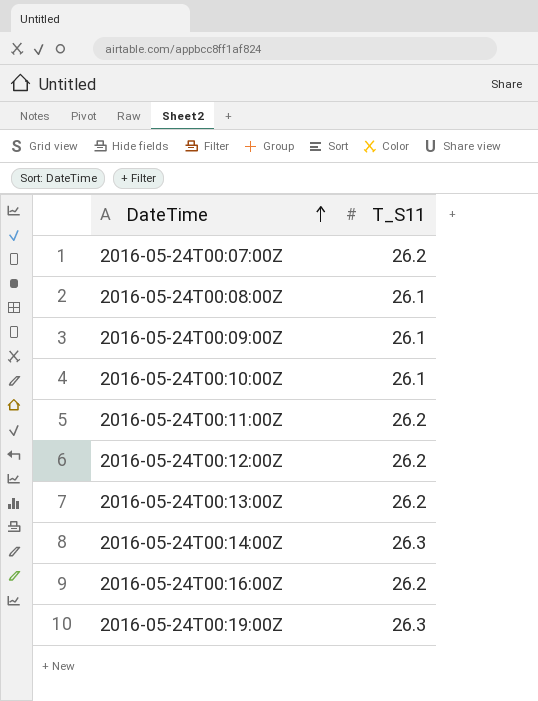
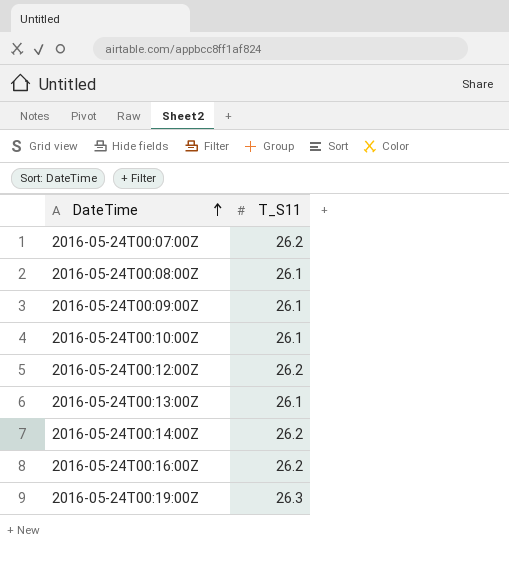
row 2016-05-24T00:11:00Z: 26.2 -> none
2016-05-24T00:13:00Z | T_S11: 26.2 -> 26.1
2016-05-24T00:14:00Z | T_S11: 26.3 -> 26.2

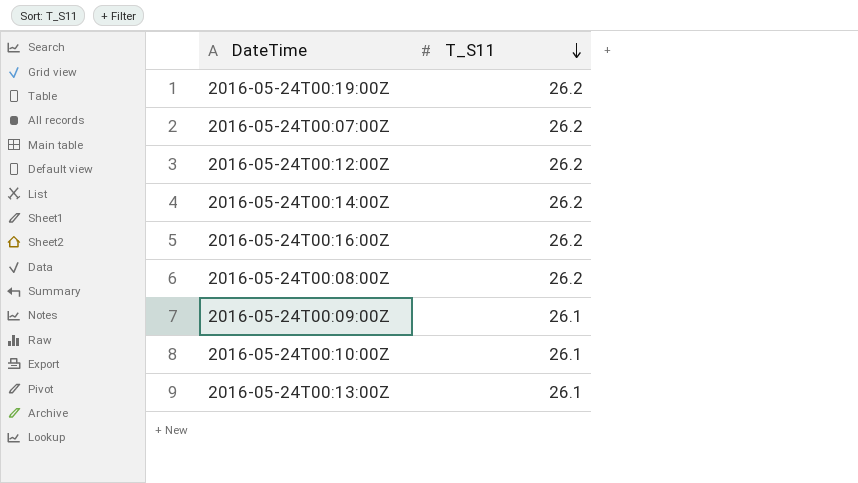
row order: DateTime ascending -> T_S11 descending
2016-05-24T00:19:00Z | T_S11: 26.3 -> 26.2
2016-05-24T00:08:00Z | T_S11: 26.1 -> 26.2

